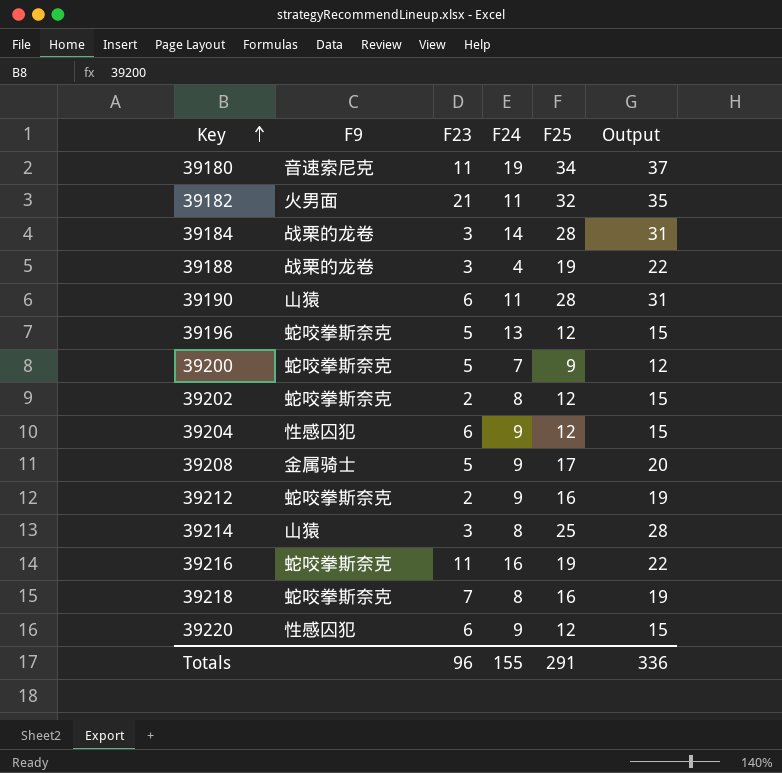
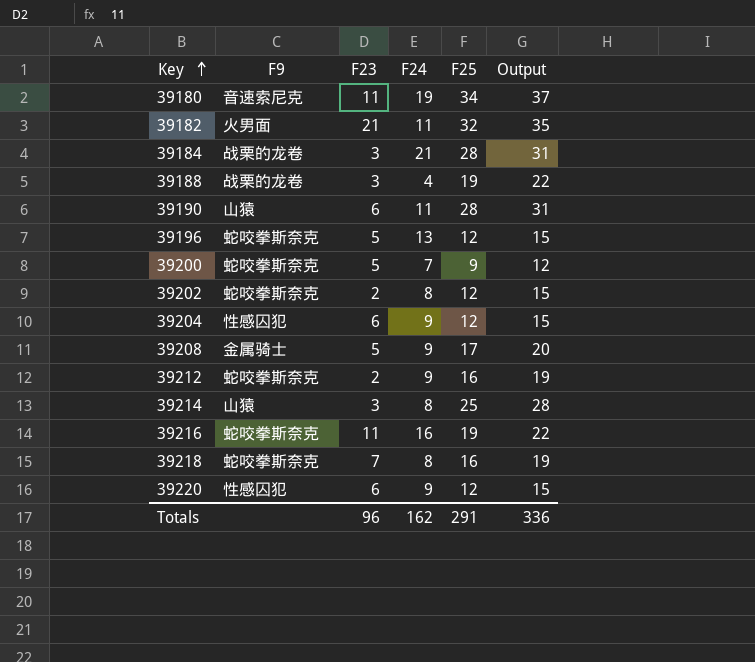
39184 | F24: 14 -> 21
Totals | F24: 155 -> 162

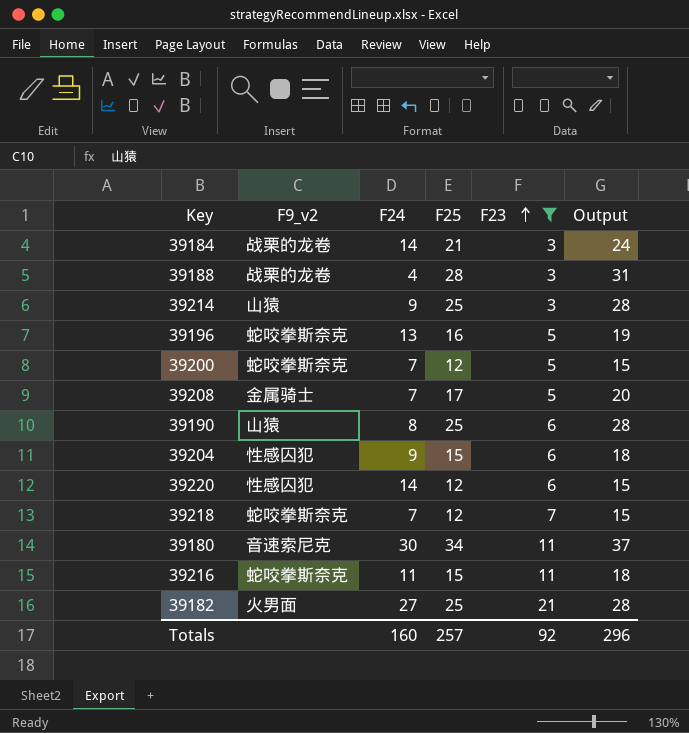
filter: none -> F23 != 2
row order: Key ascending -> F23 ascending
column name: F9 -> F9_v2
column F23 | position: 3 -> 5
39184 | F24: 21 -> 14
39184 | F25: 28 -> 21
39184 | Output: 31 -> 24
39188 | F25: 19 -> 28
39188 | Output: 22 -> 31
39214 | F24: 8 -> 9
39196 | F25: 12 -> 16
39196 | Output: 15 -> 19
39200 | F25: 9 -> 12
39200 | Output: 12 -> 15
39208 | F24: 9 -> 7
39190 | F24: 11 -> 8
39190 | F25: 28 -> 25
39190 | Output: 31 -> 28
39204 | F25: 12 -> 15
39204 | Output: 15 -> 18
39220 | F24: 9 -> 14
39218 | F24: 8 -> 7
39218 | F25: 16 -> 12
39218 | Output: 19 -> 15
39180 | F24: 19 -> 30
39216 | F24: 16 -> 11
39216 | F25: 19 -> 15
39216 | Output: 22 -> 18
39182 | F24: 11 -> 27
39182 | F25: 32 -> 25
39182 | Output: 35 -> 28
Totals | F24: 162 -> 160
Totals | F25: 291 -> 257
Totals | F23: 96 -> 92
Totals | Output: 336 -> 296

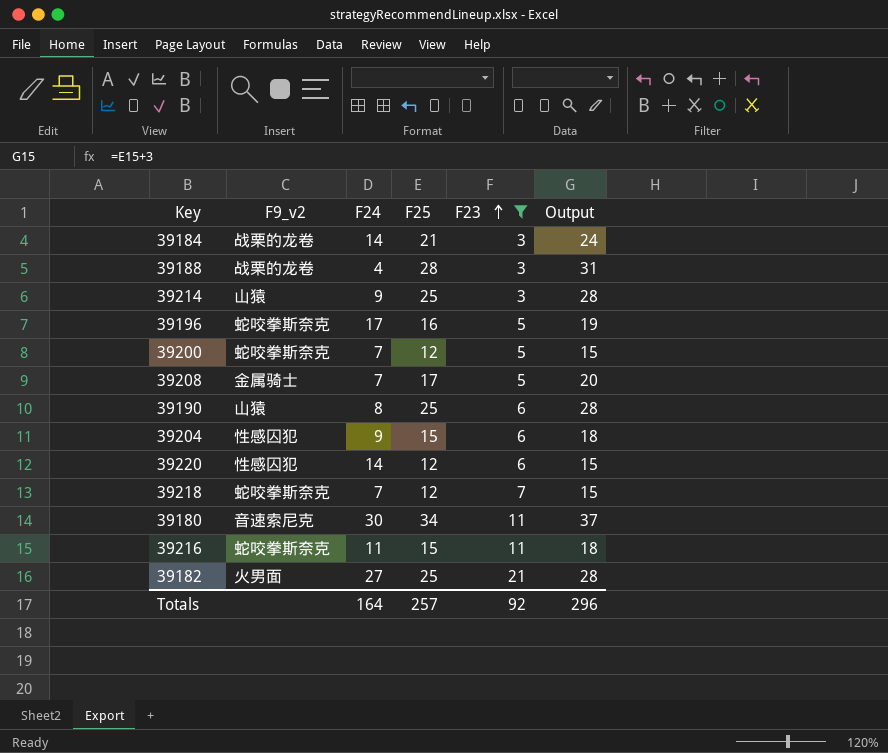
39196 | F24: 13 -> 17
Totals | F24: 160 -> 164

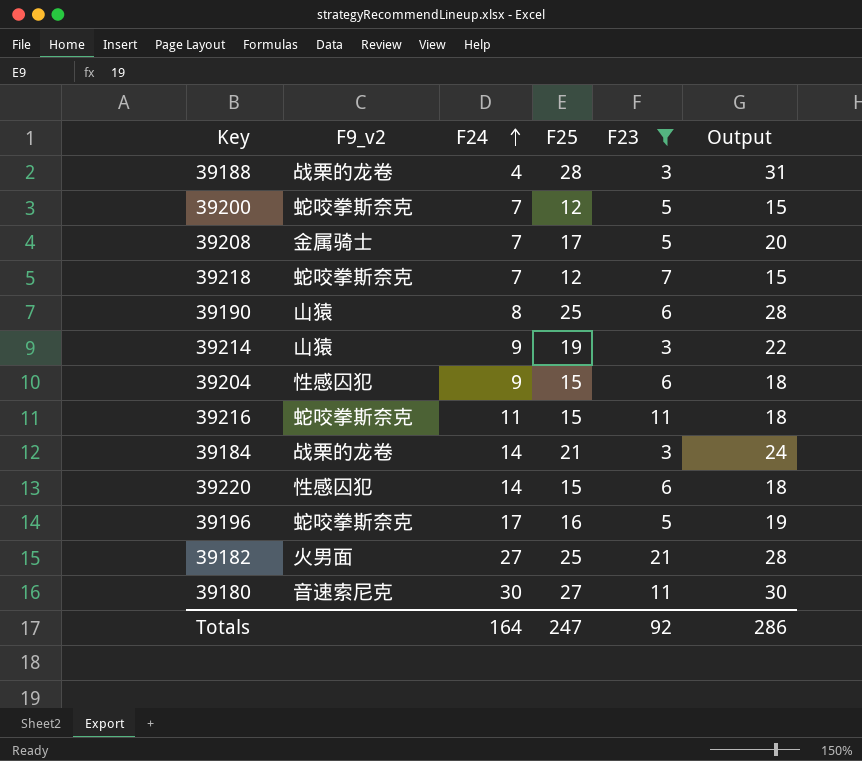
row order: F23 ascending -> F24 ascending
39214 | F25: 25 -> 19
39214 | Output: 28 -> 22
39220 | F25: 12 -> 15
39220 | Output: 15 -> 18
39180 | F25: 34 -> 27
39180 | Output: 37 -> 30
Totals | F25: 257 -> 247
Totals | Output: 296 -> 286

